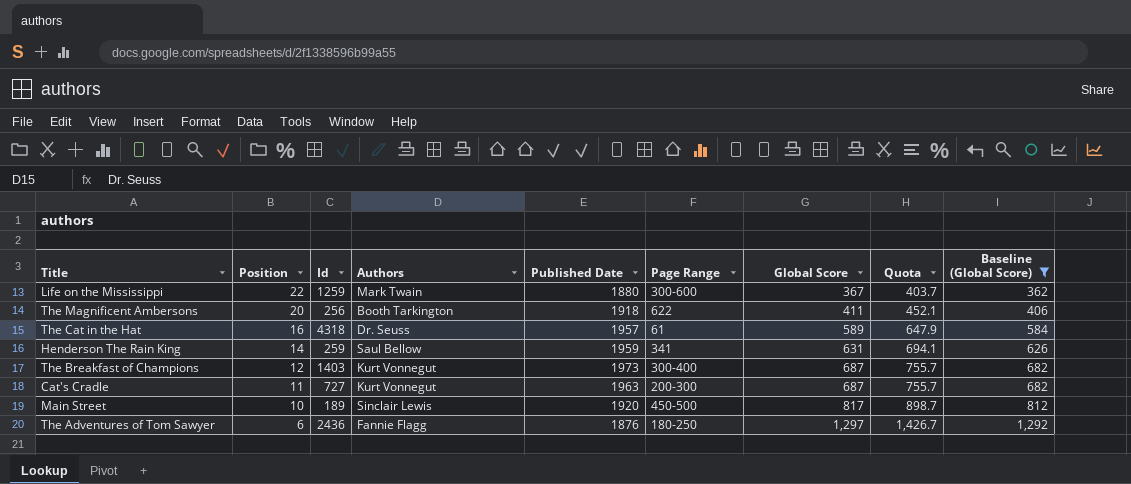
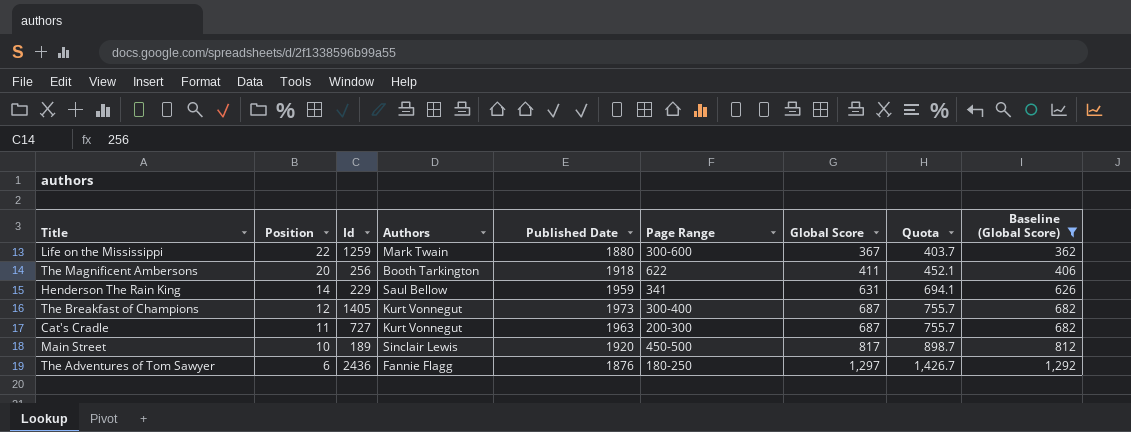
row The Cat in the Hat: 16 | 4318 | Dr. Seuss | 1957 | 61 | 589 | 647.9 | 584 -> none
Henderson The Rain King | Id: 259 -> 229
The Breakfast of Champions | Id: 1403 -> 1405

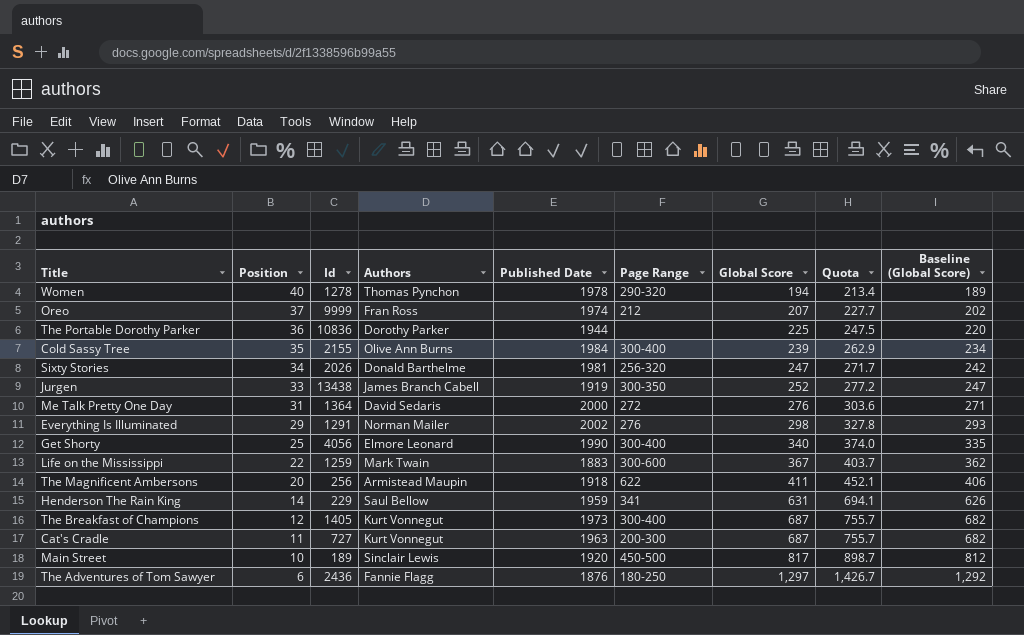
filter: Baseline (Global Score) >= 362 -> none
Life on the Mississippi | Published Date: 1880 -> 1883
The Magnificent Ambersons | Authors: Booth Tarkington -> Armistead Maupin

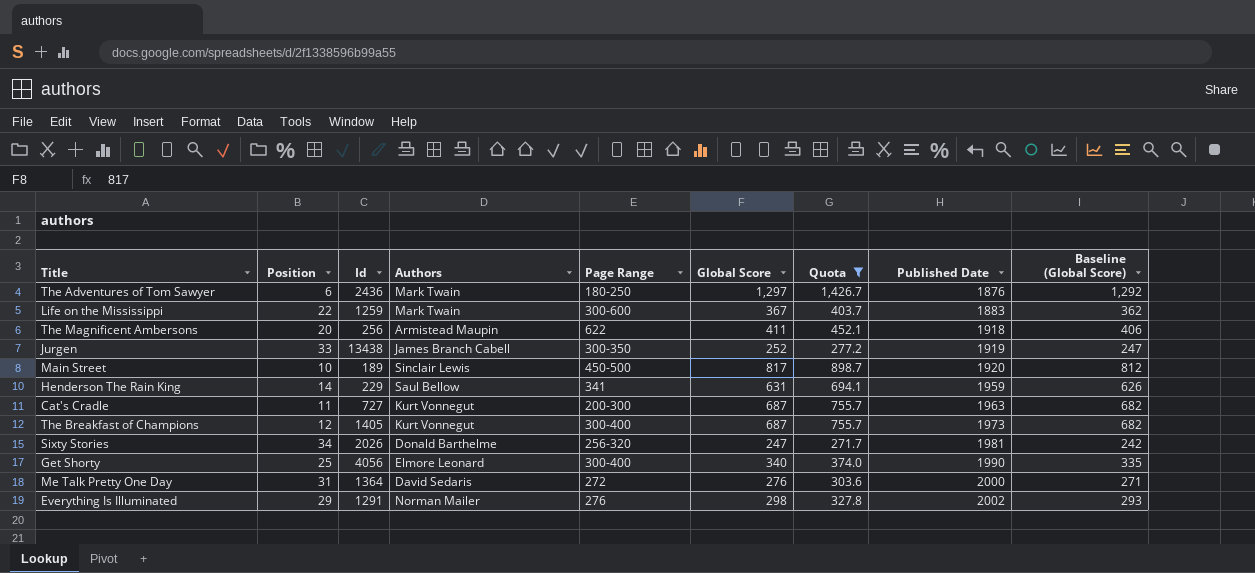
filter: none -> Quota >= 271.7
row order: Position descending -> Published Date ascending
column Published Date | position: 5 -> 8
The Adventures of Tom Sawyer | Authors: Fannie Flagg -> Mark Twain

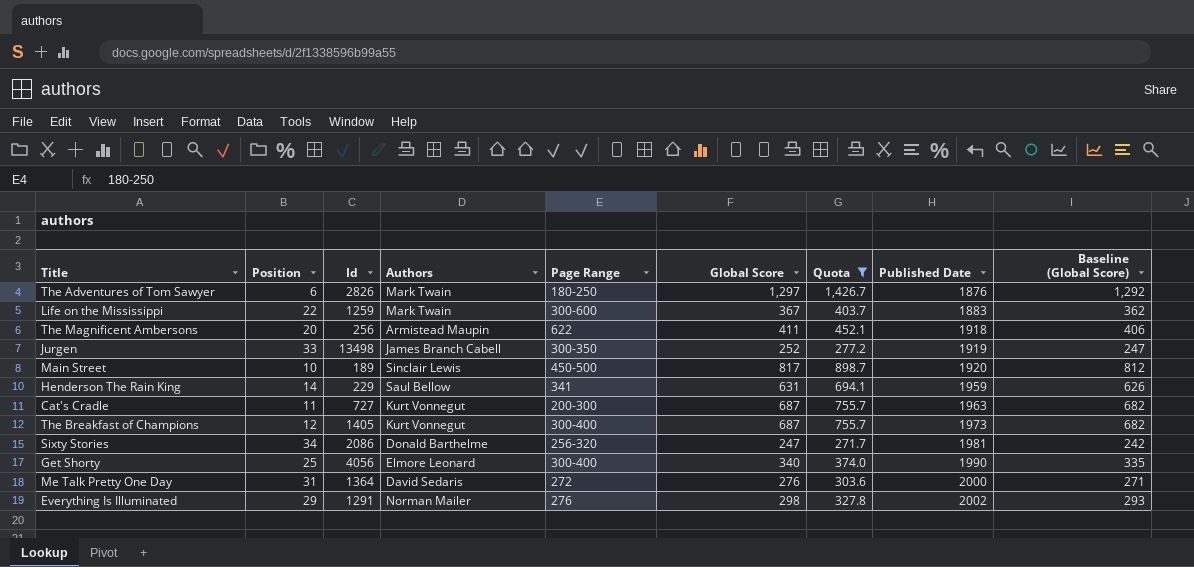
The Adventures of Tom Sawyer | Id: 2436 -> 2826
Jurgen | Id: 13438 -> 13498
Sixty Stories | Id: 2026 -> 2086

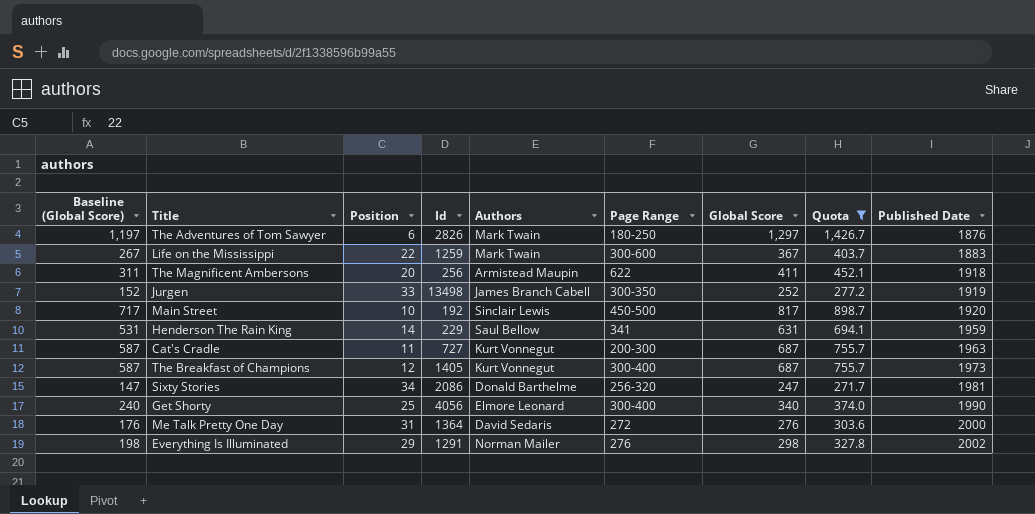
column Baseline (Global Score) | formula: [Global Score] - 5 -> [Global Score] - 100
column Baseline (Global Score) | position: 9 -> 1
Main Street | Id: 189 -> 192

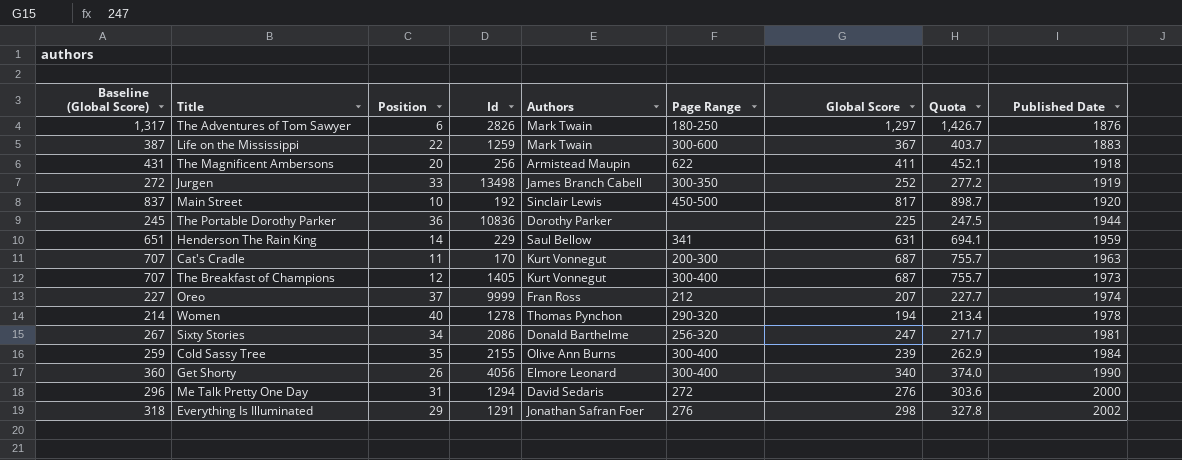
filter: Quota >= 271.7 -> none
column Baseline (Global Score) | formula: [Global Score] - 100 -> [Global Score] + 20
Cat's Cradle | Id: 727 -> 170
Get Shorty | Position: 25 -> 26
Me Talk Pretty One Day | Id: 1364 -> 1294
Everything Is Illuminated | Authors: Norman Mailer -> Jonathan Safran Foer

